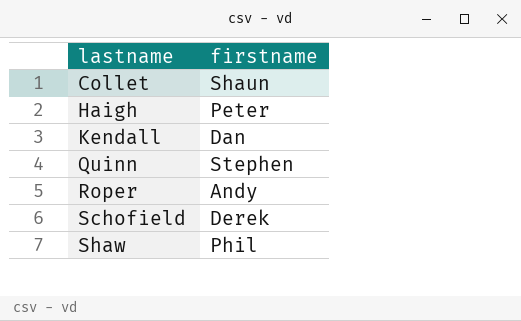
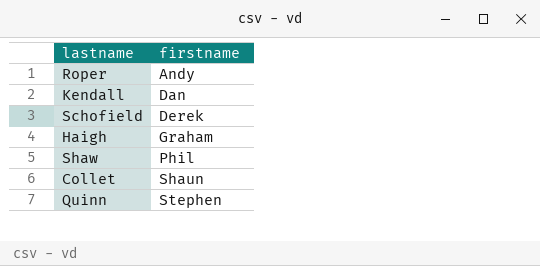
row order: lastname ascending -> firstname ascending
Haigh | firstname: Peter -> Graham

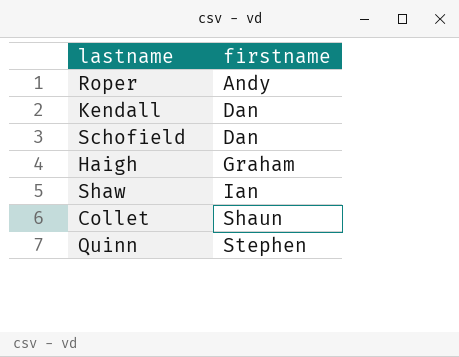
Schofield | firstname: Derek -> Dan
Shaw | firstname: Phil -> Ian

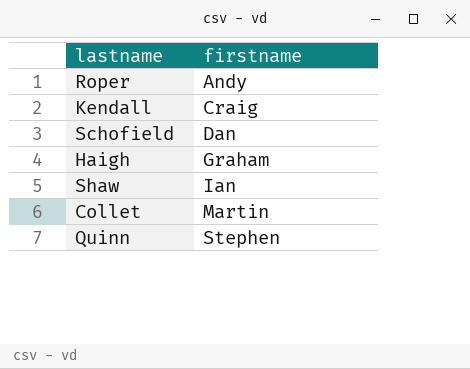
Kendall | firstname: Dan -> Craig
Collet | firstname: Shaun -> Martin

